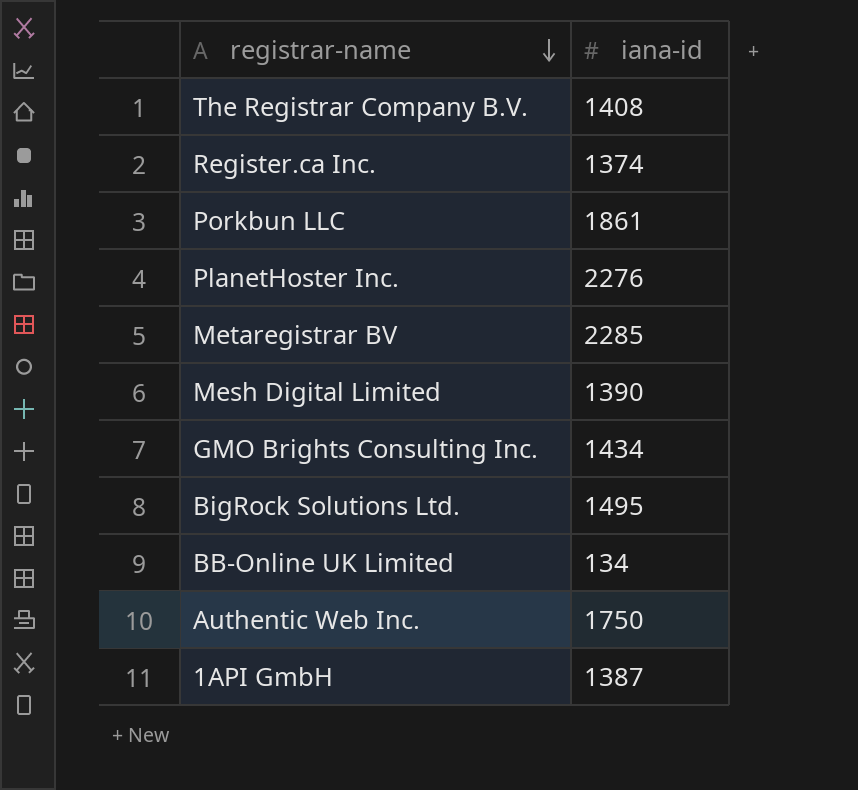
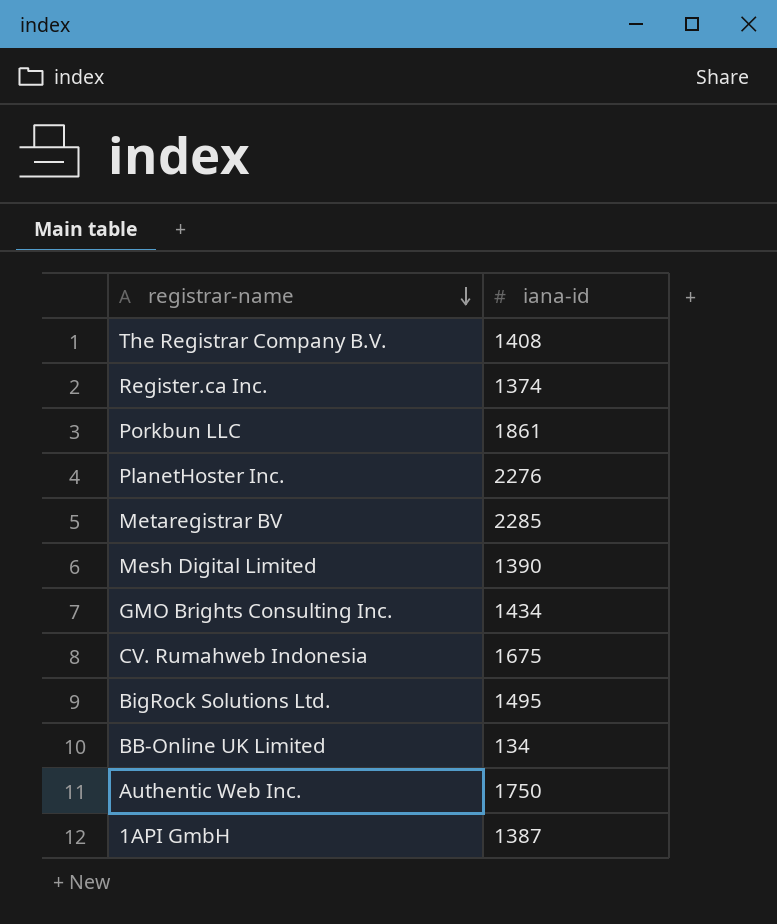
row CV. Rumahweb Indonesia: none -> 1675

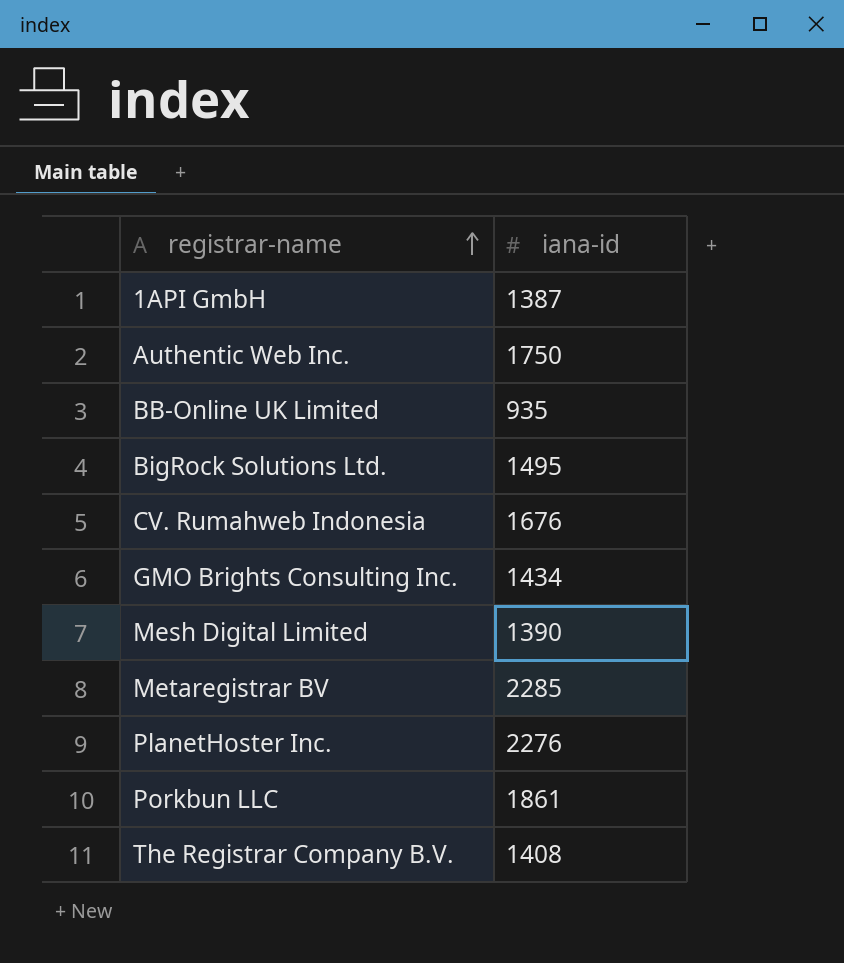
row order: registrar-name descending -> registrar-name ascending
row Register.ca Inc.: 1374 -> none
BB-Online UK Limited | iana-id: 134 -> 935
CV. Rumahweb Indonesia | iana-id: 1675 -> 1676

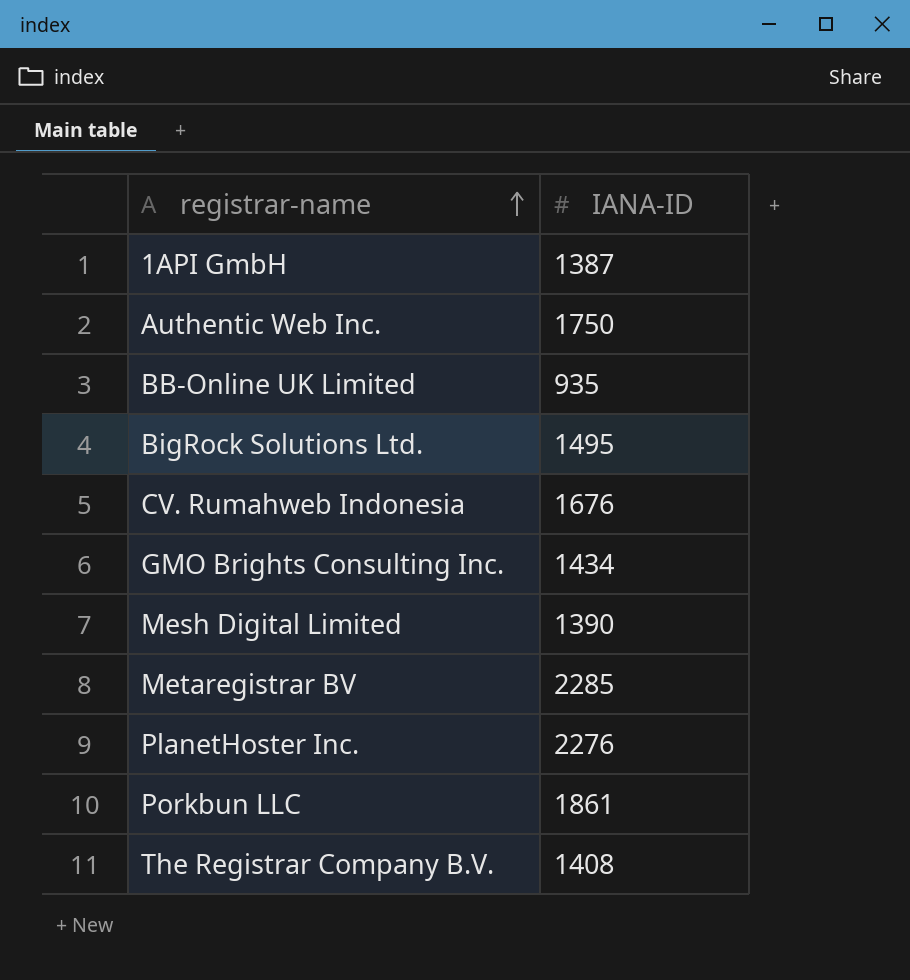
column name: iana-id -> IANA-ID

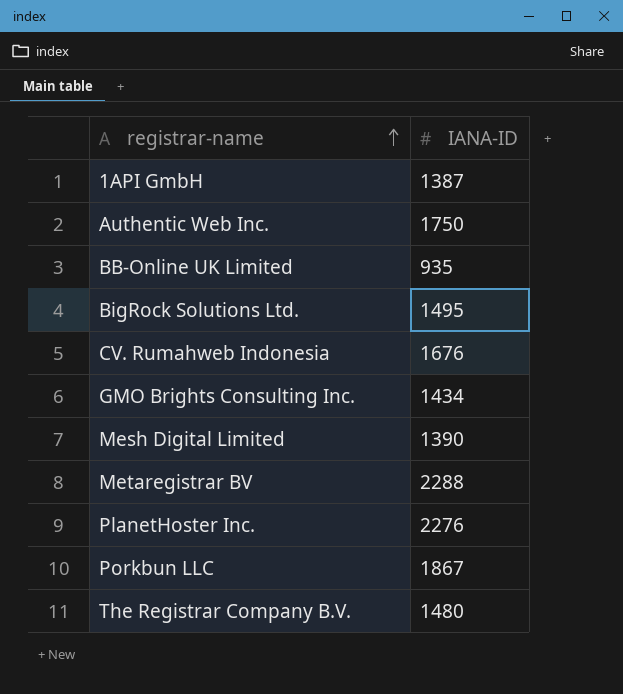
Metaregistrar BV | IANA-ID: 2285 -> 2288
Porkbun LLC | IANA-ID: 1861 -> 1867
The Registrar Company B.V. | IANA-ID: 1408 -> 1480

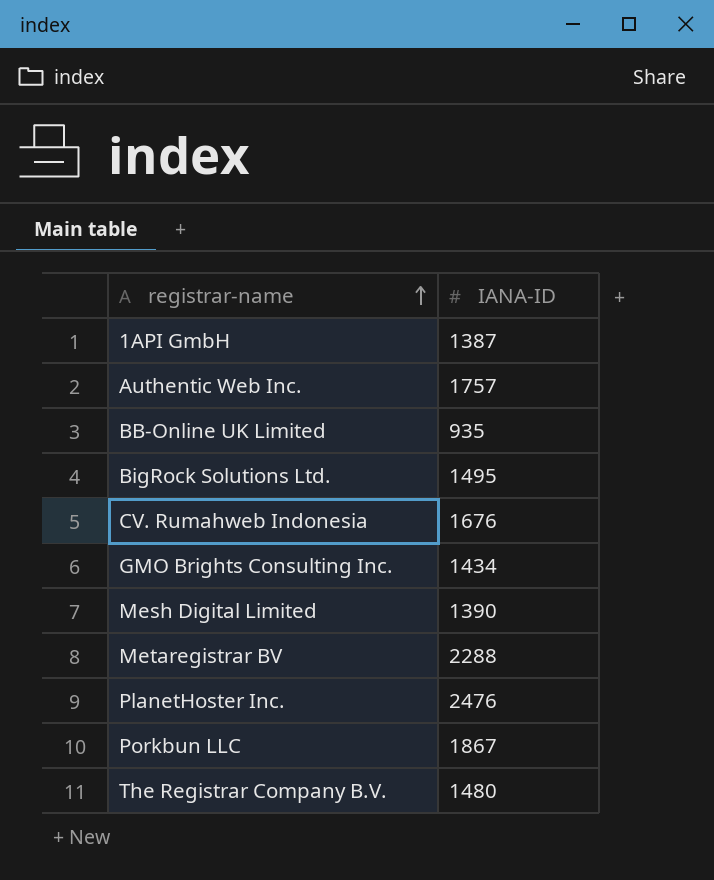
Authentic Web Inc. | IANA-ID: 1750 -> 1757
PlanetHoster Inc. | IANA-ID: 2276 -> 2476

